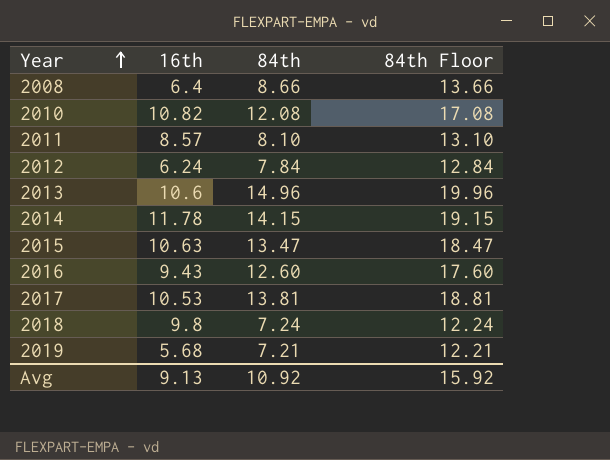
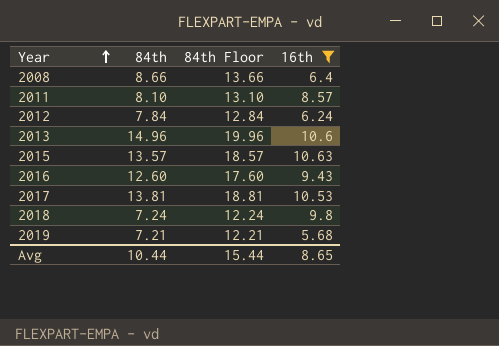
filter: none -> 16th <= 10.63
column 16th | position: 2 -> 4
2015 | 84th: 13.47 -> 13.57
2015 | 84th Floor: 18.47 -> 18.57
Avg | 84th: 10.92 -> 10.44
Avg | 84th Floor: 15.92 -> 15.44
Avg | 16th: 9.13 -> 8.65

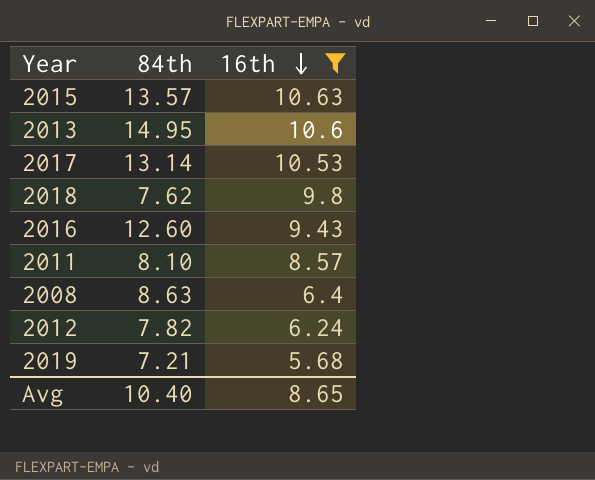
row order: Year ascending -> 16th descending
column 84th Floor | formula: [84th] + 5 -> none
2013 | 84th: 14.96 -> 14.95
2017 | 84th: 13.81 -> 13.14
2018 | 84th: 7.24 -> 7.62
2008 | 84th: 8.66 -> 8.63
2012 | 84th: 7.84 -> 7.82
Avg | 84th: 10.44 -> 10.40

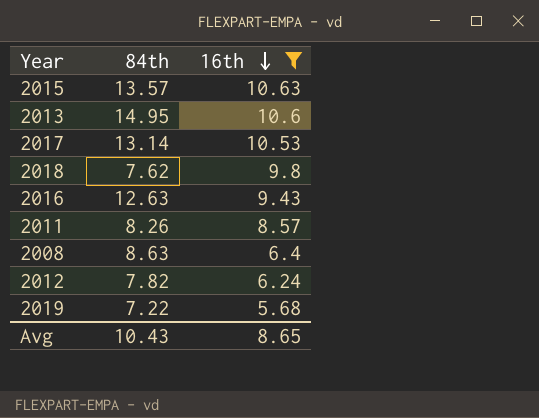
2016 | 84th: 12.60 -> 12.63
2011 | 84th: 8.10 -> 8.26
2019 | 84th: 7.21 -> 7.22
Avg | 84th: 10.40 -> 10.43

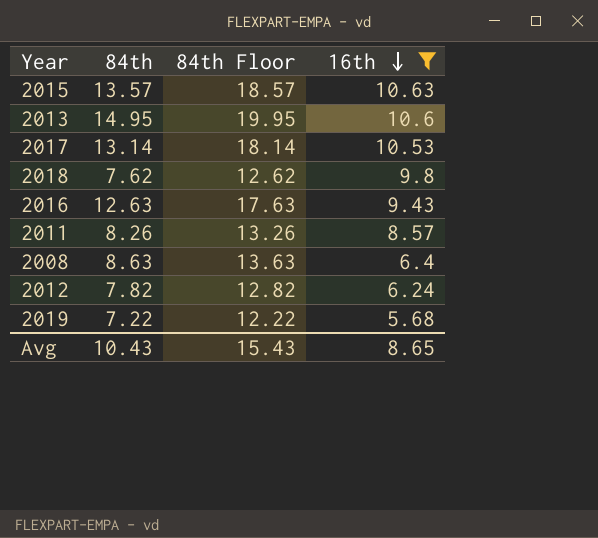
column 84th Floor | formula: none -> [84th] + 5

